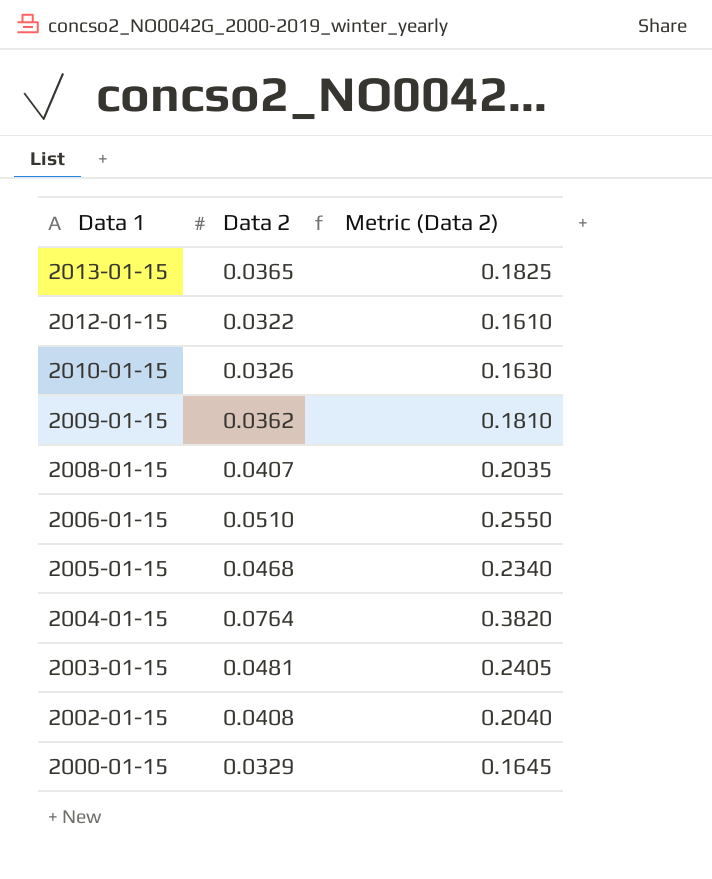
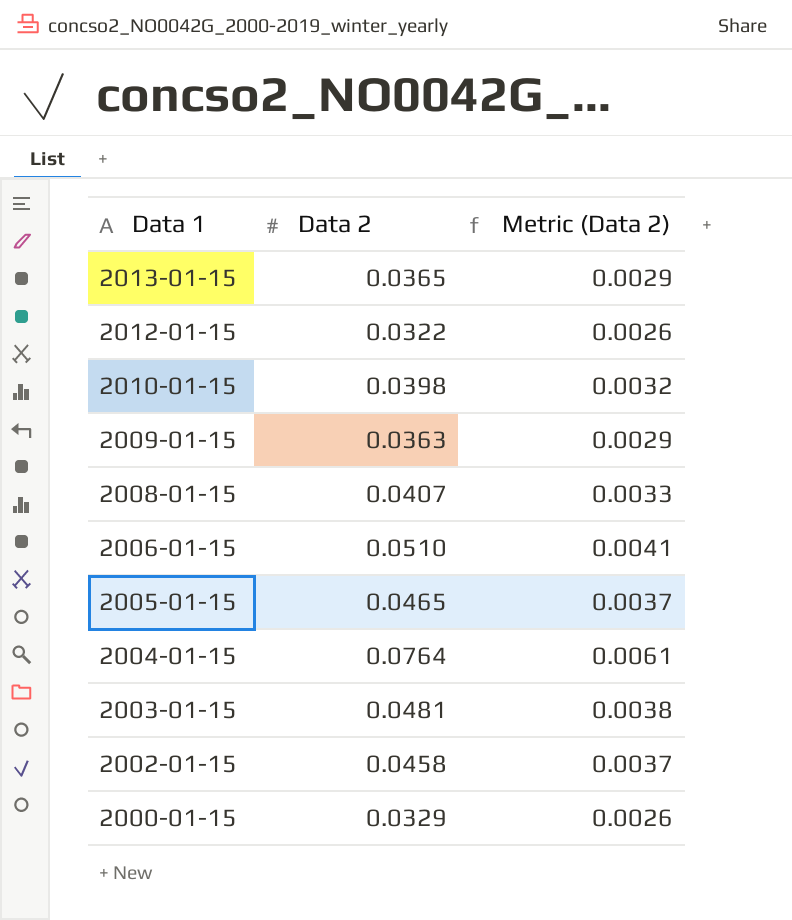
column Metric (Data 2) | formula: [Data 2] * 5 -> [Data 2] * 0.08
2010-01-15 | Data 2: 0.0326 -> 0.0398
2009-01-15 | Data 2: 0.0362 -> 0.0363
2005-01-15 | Data 2: 0.0468 -> 0.0465
2002-01-15 | Data 2: 0.0408 -> 0.0458

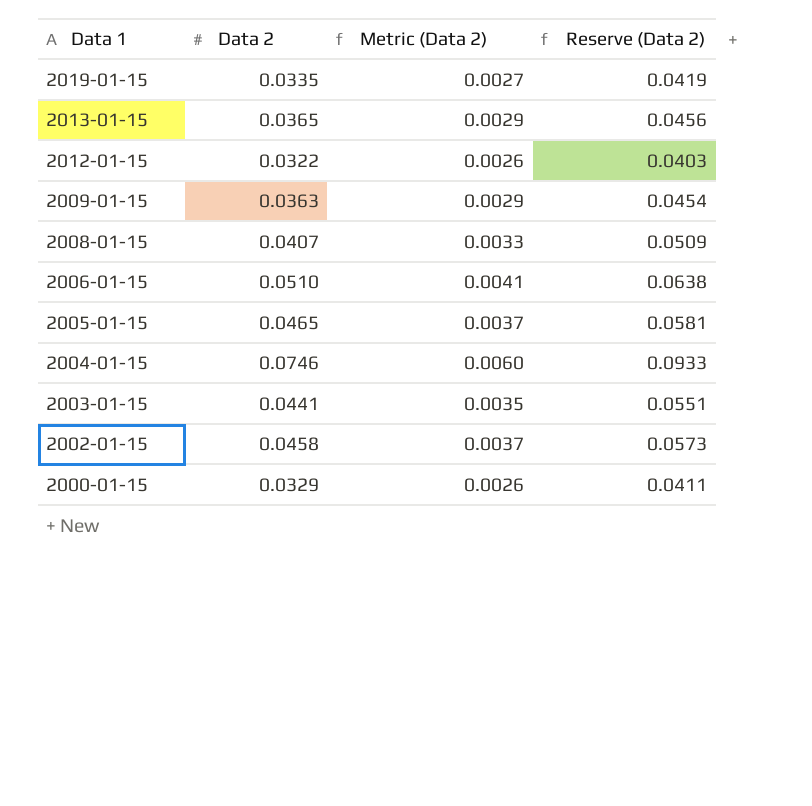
column Reserve (Data 2) | formula: none -> [Data 2] * 1.25
row 2010-01-15: 0.0398 | 0.0032 -> none
row 2019-01-15: none -> 0.0335 | 0.0027 | 0.0419
2004-01-15 | Data 2: 0.0764 -> 0.0746
2004-01-15 | Metric (Data 2): 0.0061 -> 0.0060
2003-01-15 | Data 2: 0.0481 -> 0.0441
2003-01-15 | Metric (Data 2): 0.0038 -> 0.0035

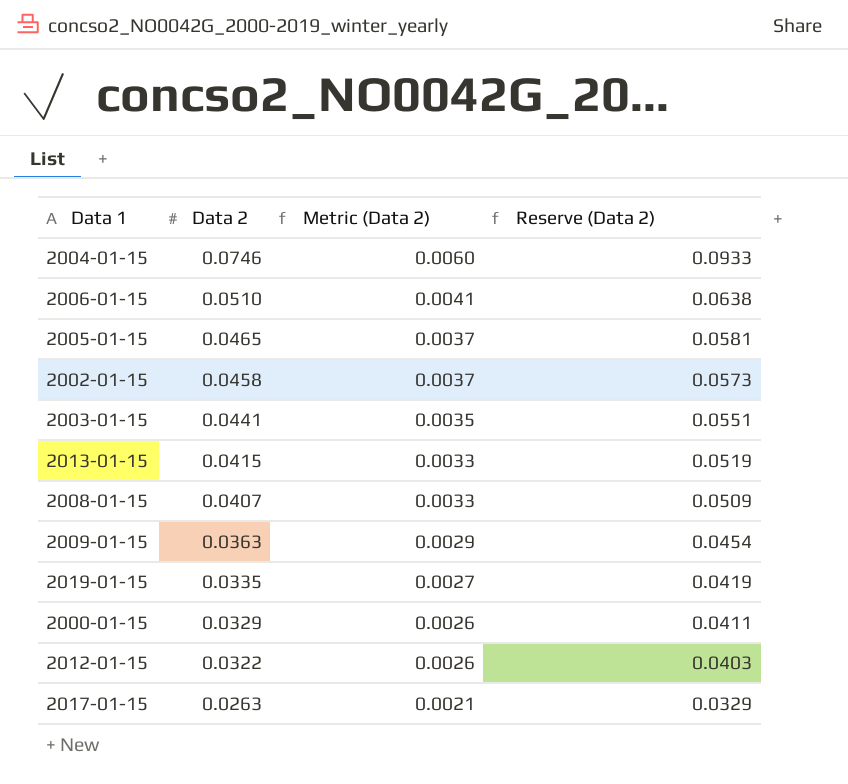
row order: Data 1 descending -> Data 2 descending
2013-01-15 | Data 2: 0.0365 -> 0.0415
2013-01-15 | Metric (Data 2): 0.0029 -> 0.0033
2013-01-15 | Reserve (Data 2): 0.0456 -> 0.0519
row 2017-01-15: none -> 0.0263 | 0.0021 | 0.0329

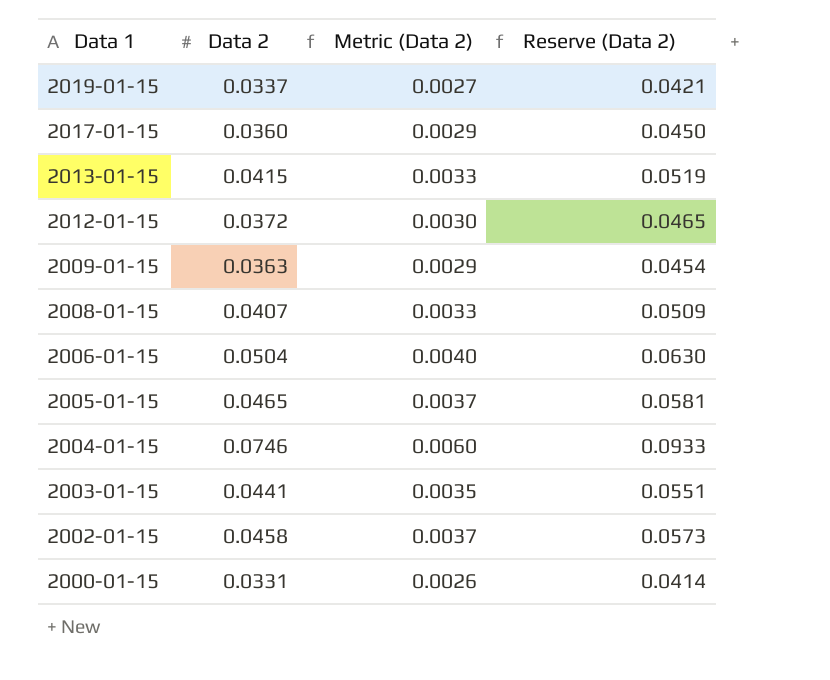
row order: Data 2 descending -> Data 1 descending
2019-01-15 | Data 2: 0.0335 -> 0.0337
2019-01-15 | Reserve (Data 2): 0.0419 -> 0.0421
2017-01-15 | Data 2: 0.0263 -> 0.0360
2017-01-15 | Metric (Data 2): 0.0021 -> 0.0029
2017-01-15 | Reserve (Data 2): 0.0329 -> 0.0450
2012-01-15 | Data 2: 0.0322 -> 0.0372
2012-01-15 | Metric (Data 2): 0.0026 -> 0.0030
2012-01-15 | Reserve (Data 2): 0.0403 -> 0.0465
2006-01-15 | Data 2: 0.0510 -> 0.0504
2006-01-15 | Metric (Data 2): 0.0041 -> 0.0040
2006-01-15 | Reserve (Data 2): 0.0638 -> 0.0630
2000-01-15 | Data 2: 0.0329 -> 0.0331
2000-01-15 | Reserve (Data 2): 0.0411 -> 0.0414

